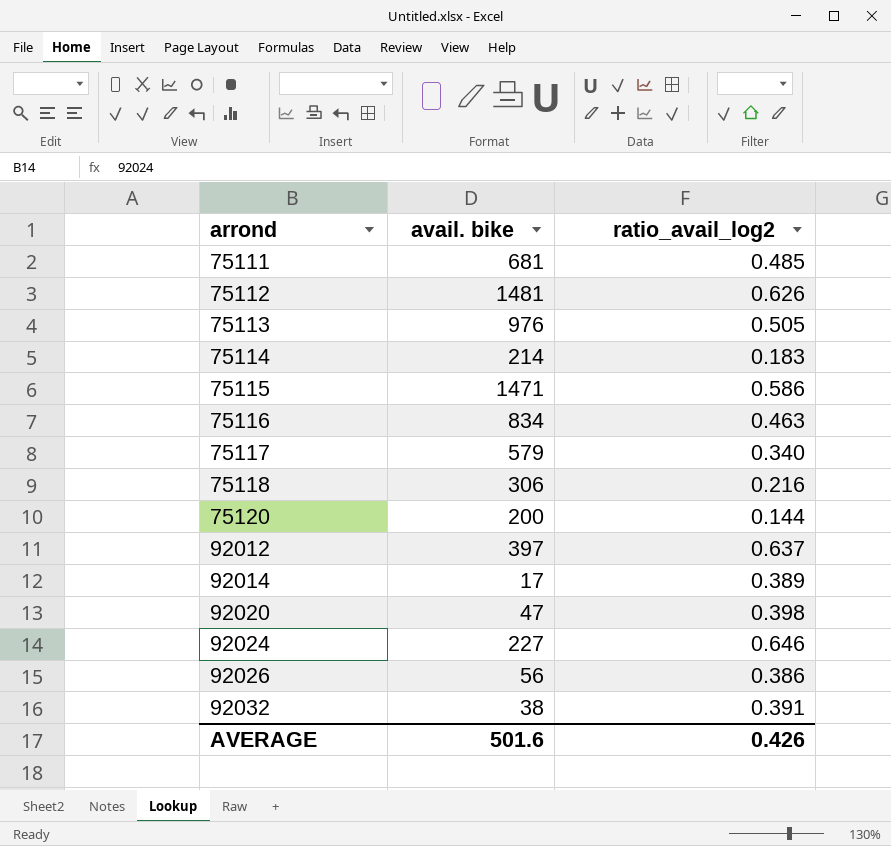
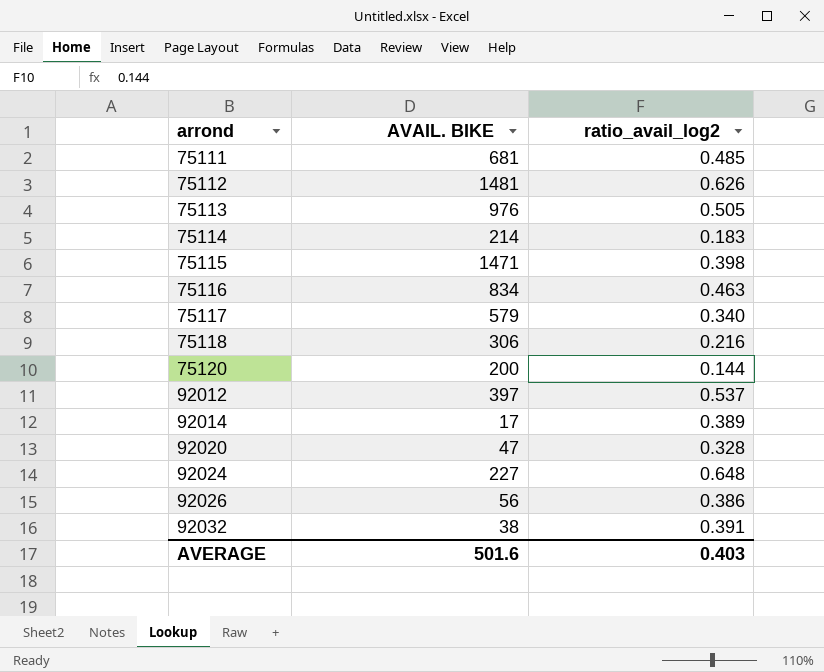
column name: avail. bike -> AVAIL. BIKE
75115 | ratio_avail_log2: 0.586 -> 0.398
92012 | ratio_avail_log2: 0.637 -> 0.537
92020 | ratio_avail_log2: 0.398 -> 0.328
92024 | ratio_avail_log2: 0.646 -> 0.648
AVERAGE | ratio_avail_log2: 0.426 -> 0.403

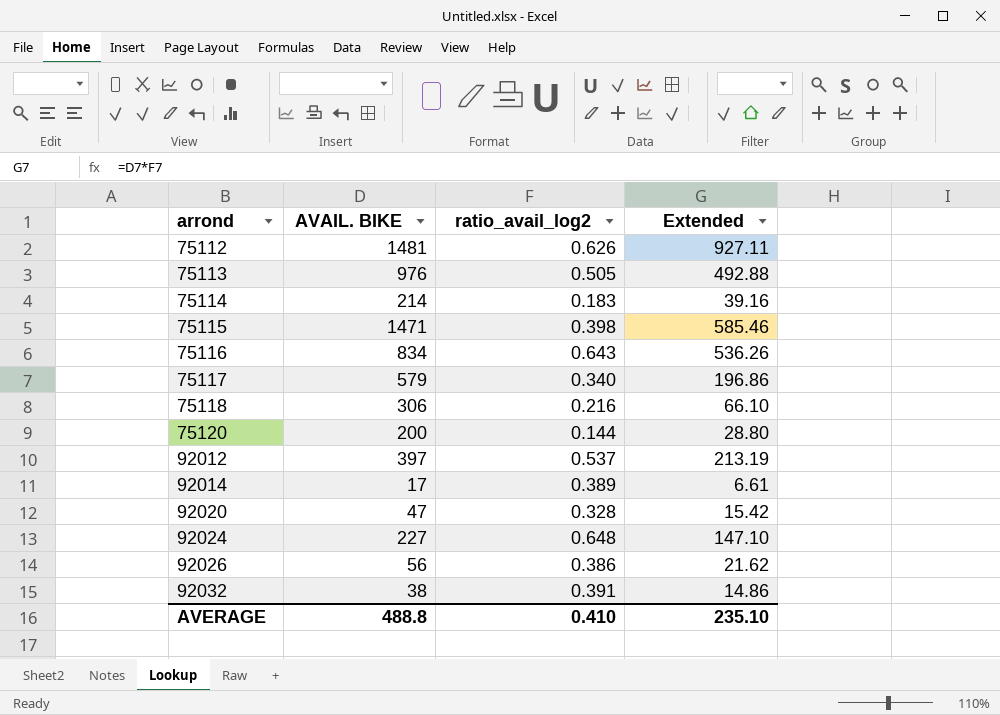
column Extended | formula: none -> [AVAIL. BIKE] * [ratio_avail_log2]
row 75111: 681 | 0.485 -> none
75116 | ratio_avail_log2: 0.463 -> 0.643
AVERAGE | AVAIL. BIKE: 501.6 -> 488.8
AVERAGE | ratio_avail_log2: 0.403 -> 0.410

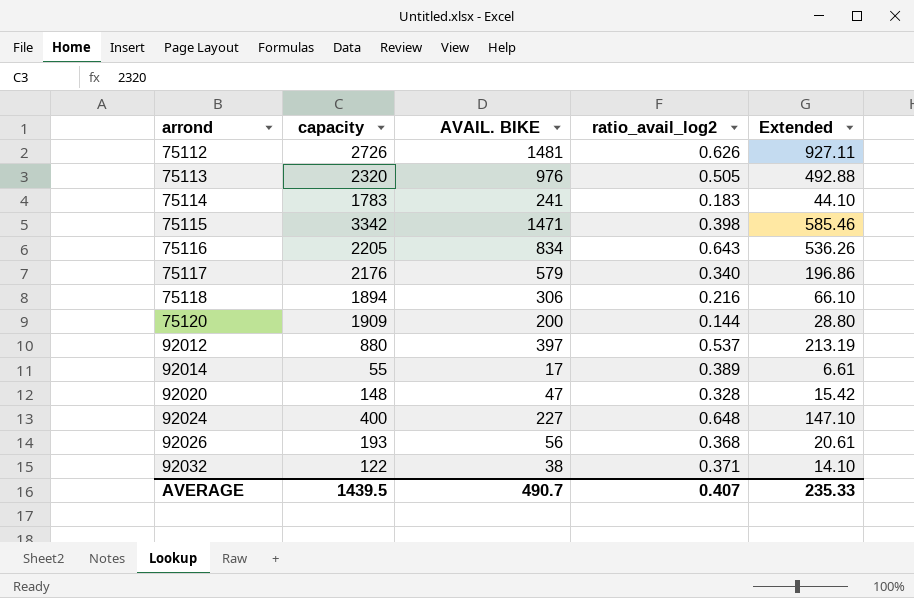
column capacity | position: none -> 2
75114 | AVAIL. BIKE: 214 -> 241
75114 | Extended: 39.16 -> 44.10
92026 | ratio_avail_log2: 0.386 -> 0.368
92026 | Extended: 21.62 -> 20.61
92032 | ratio_avail_log2: 0.391 -> 0.371
92032 | Extended: 14.86 -> 14.10
AVERAGE | AVAIL. BIKE: 488.8 -> 490.7
AVERAGE | ratio_avail_log2: 0.410 -> 0.407
AVERAGE | Extended: 235.10 -> 235.33

